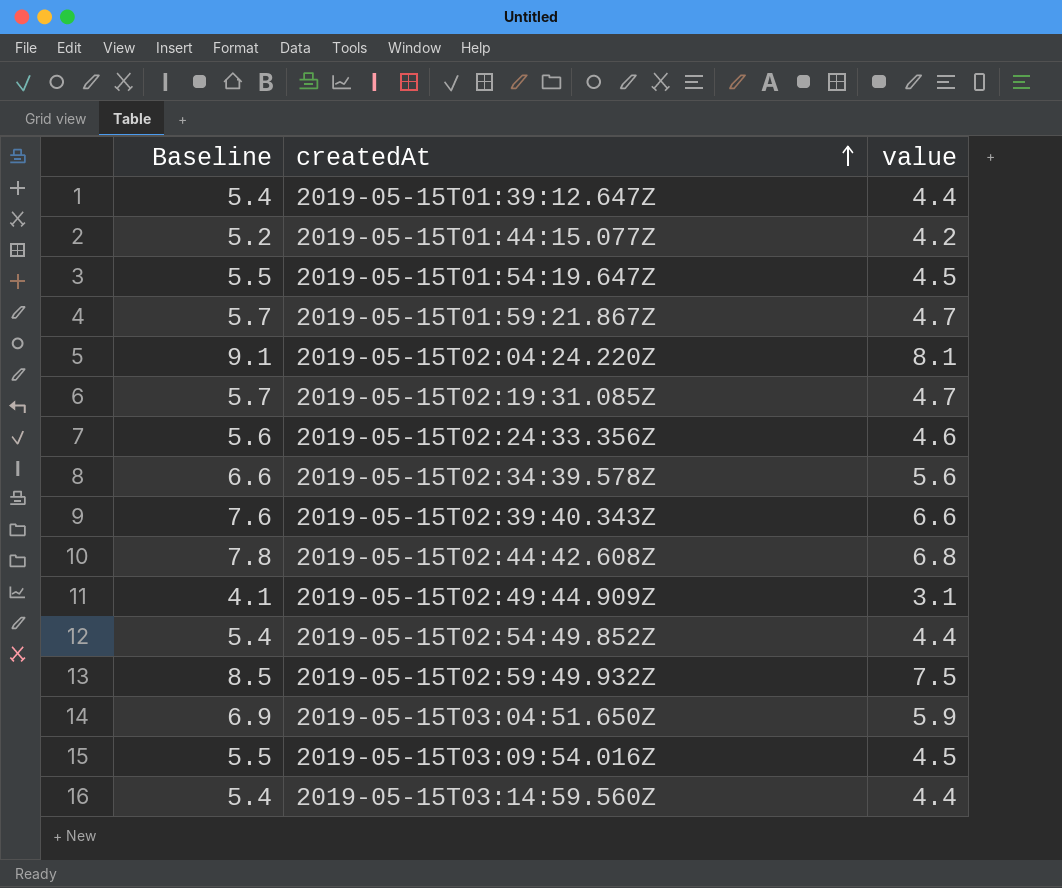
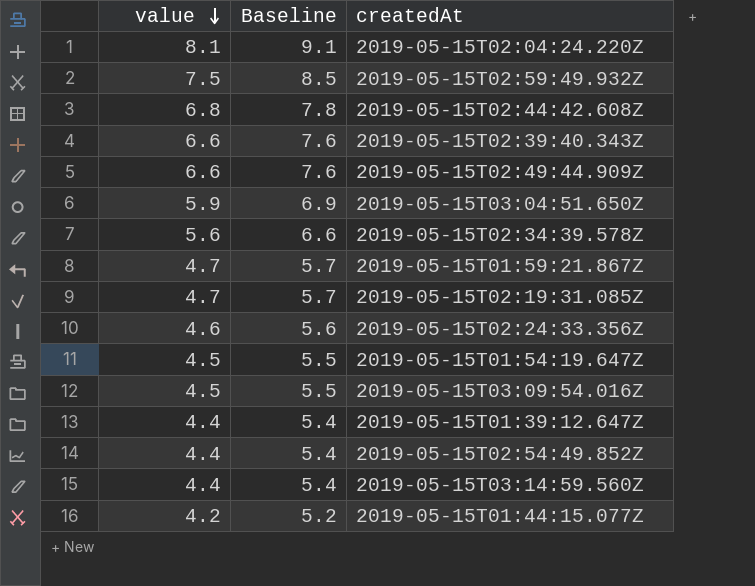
row order: createdAt ascending -> value descending
column value | position: 3 -> 1
2019-05-15T02:49:44.909Z | value: 3.1 -> 6.6
2019-05-15T02:49:44.909Z | Baseline: 4.1 -> 7.6

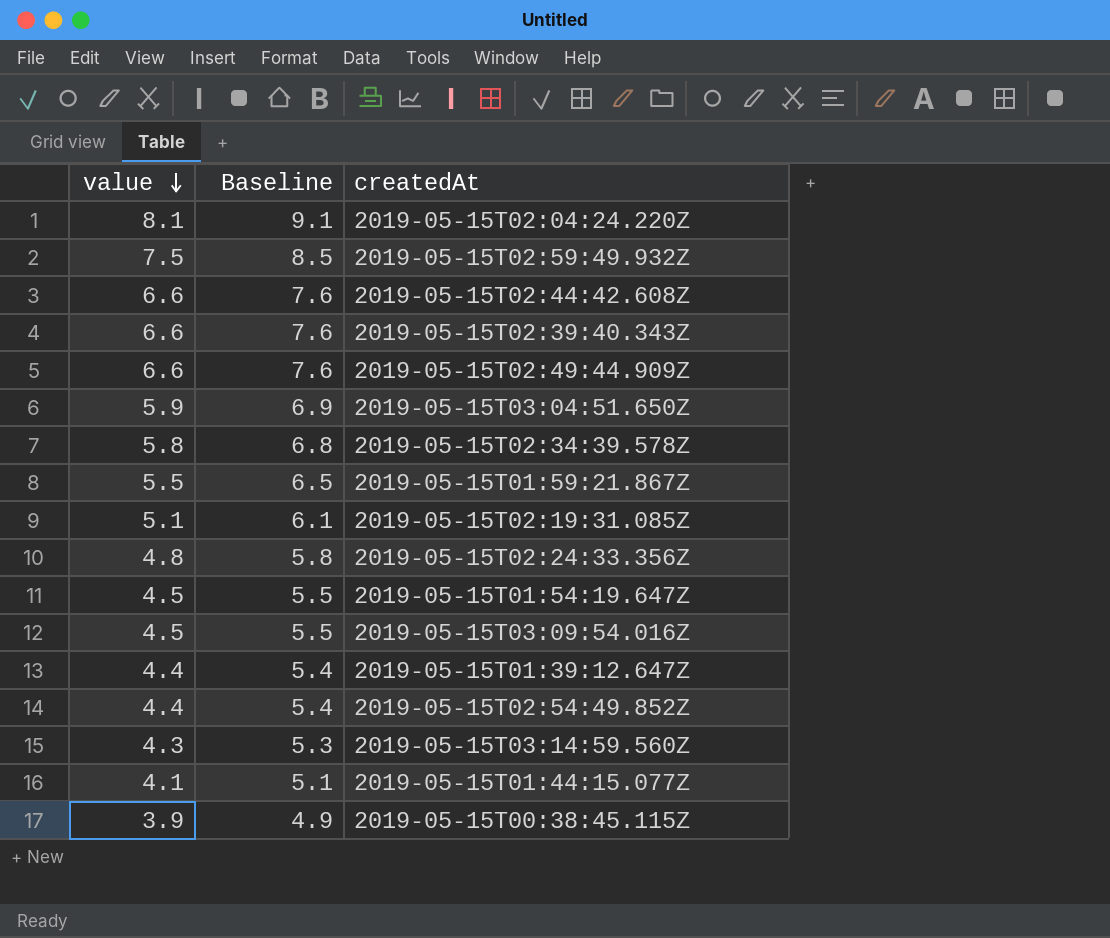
2019-05-15T02:44:42.608Z | value: 6.8 -> 6.6
2019-05-15T02:44:42.608Z | Baseline: 7.8 -> 7.6
2019-05-15T02:34:39.578Z | value: 5.6 -> 5.8
2019-05-15T02:34:39.578Z | Baseline: 6.6 -> 6.8
2019-05-15T01:59:21.867Z | value: 4.7 -> 5.5
2019-05-15T01:59:21.867Z | Baseline: 5.7 -> 6.5
2019-05-15T02:19:31.085Z | value: 4.7 -> 5.1
2019-05-15T02:19:31.085Z | Baseline: 5.7 -> 6.1
2019-05-15T02:24:33.356Z | value: 4.6 -> 4.8
2019-05-15T02:24:33.356Z | Baseline: 5.6 -> 5.8
2019-05-15T03:14:59.560Z | value: 4.4 -> 4.3
2019-05-15T03:14:59.560Z | Baseline: 5.4 -> 5.3
2019-05-15T01:44:15.077Z | value: 4.2 -> 4.1
2019-05-15T01:44:15.077Z | Baseline: 5.2 -> 5.1
row 2019-05-15T00:38:45.115Z: none -> 3.9 | 4.9

